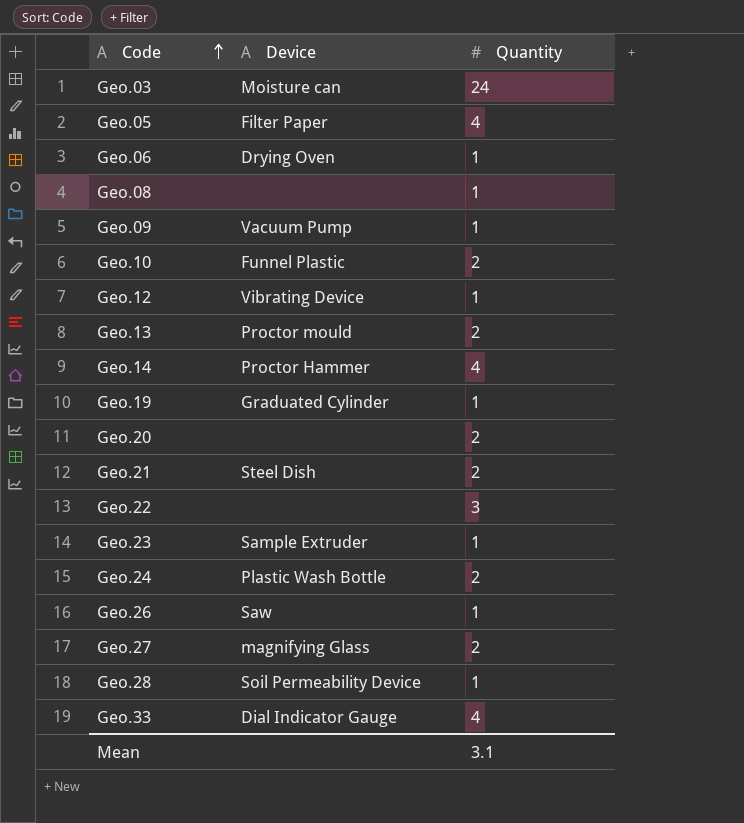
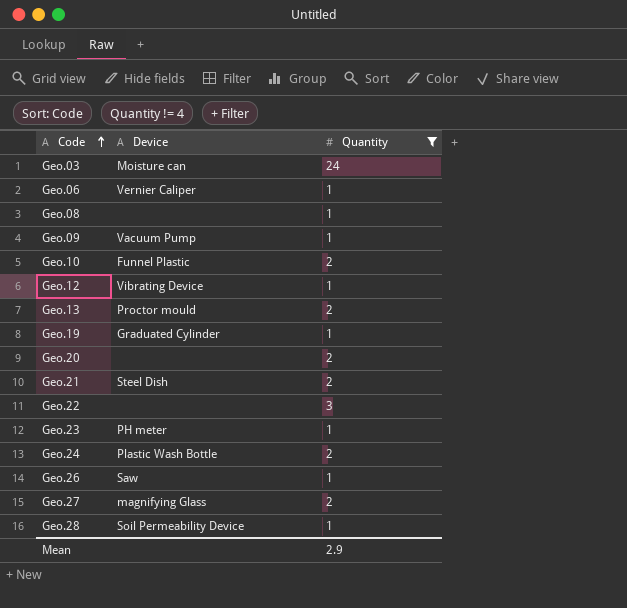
filter: none -> Quantity != 4
Geo.06 | Device: Drying Oven -> Vernier Caliper
Geo.23 | Device: Sample Extruder -> PH meter
Mean | Quantity: 3.1 -> 2.9

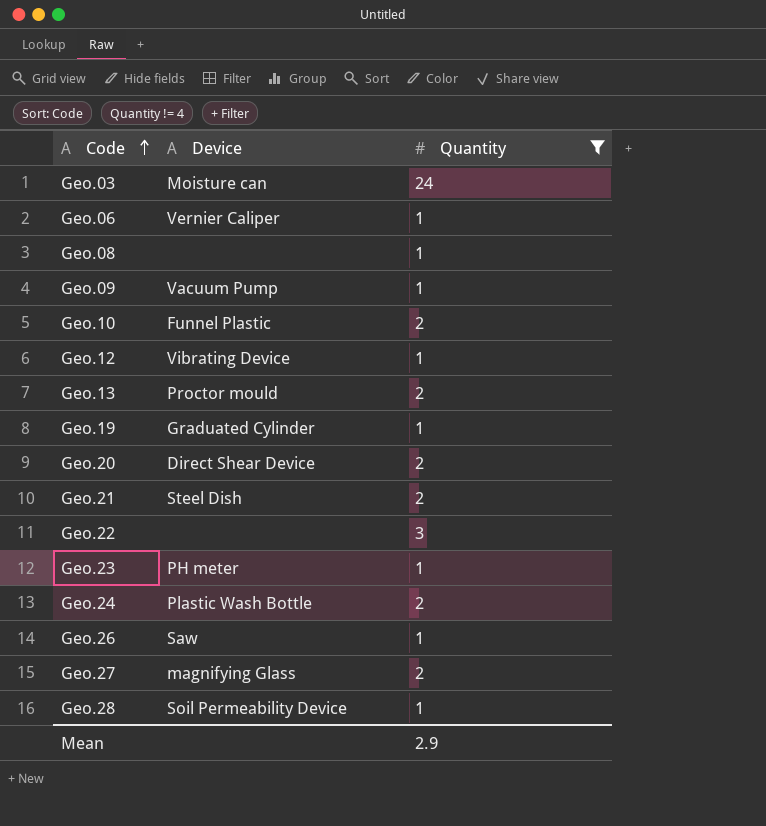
Geo.20 | Device: none -> Direct Shear Device

